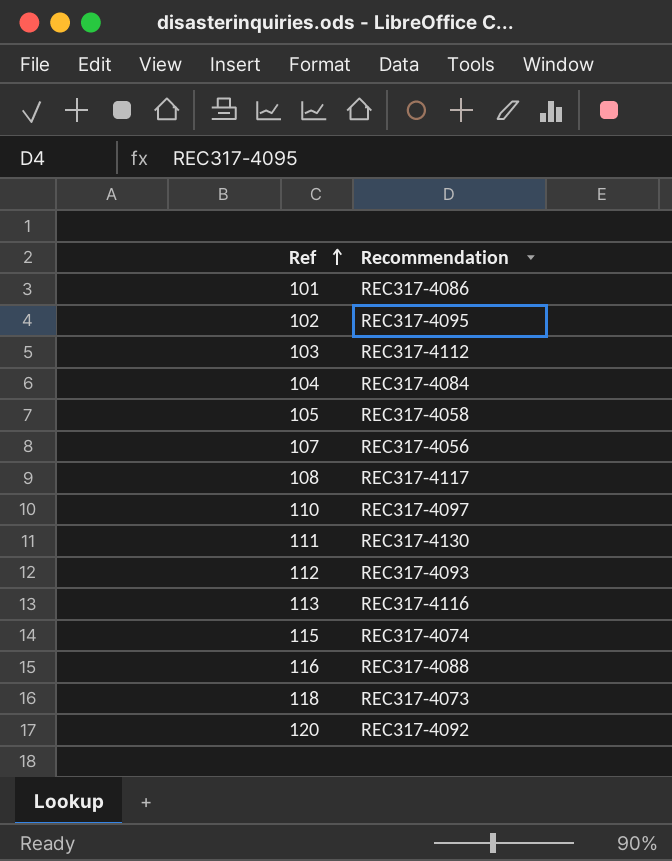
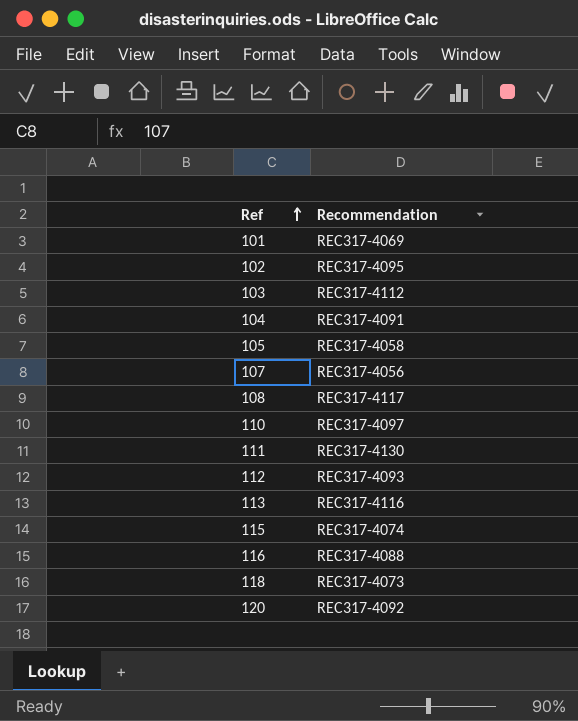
101 | Recommendation: REC317-4086 -> REC317-4069
104 | Recommendation: REC317-4084 -> REC317-4091

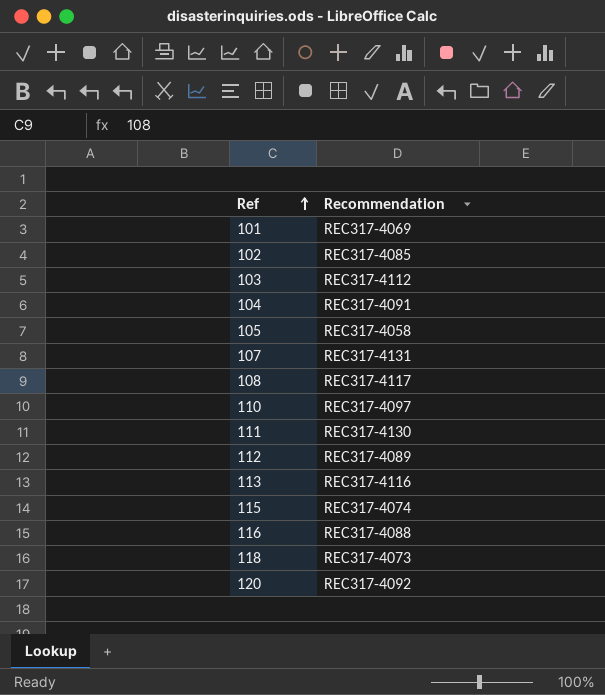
102 | Recommendation: REC317-4095 -> REC317-4085
107 | Recommendation: REC317-4056 -> REC317-4131
112 | Recommendation: REC317-4093 -> REC317-4089

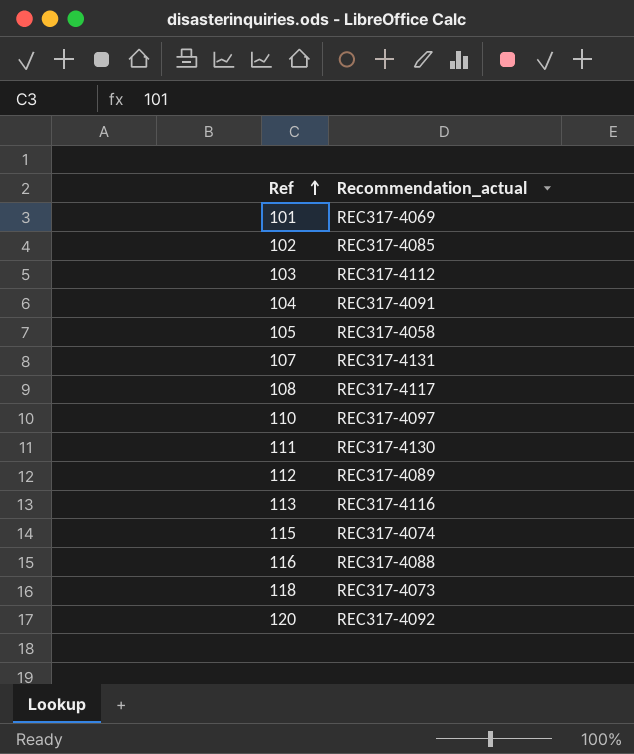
column name: Recommendation -> Recommendation_actual

